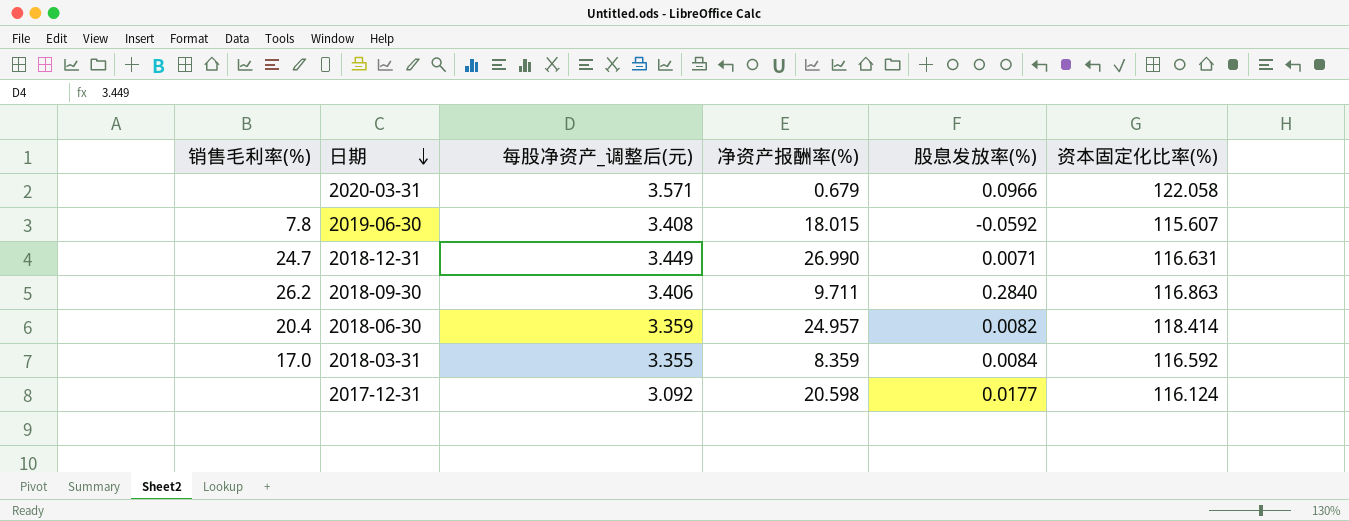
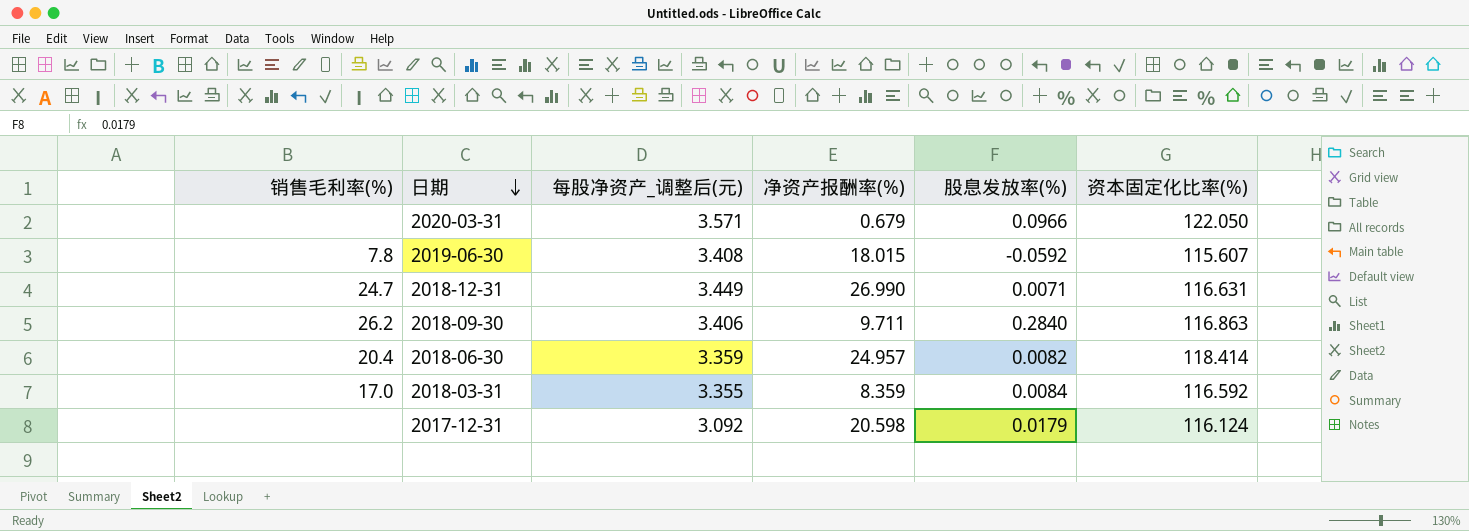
2020-03-31 | 资本固定化比率(%): 122.058 -> 122.050
2017-12-31 | 股息发放率(%): 0.0177 -> 0.0179

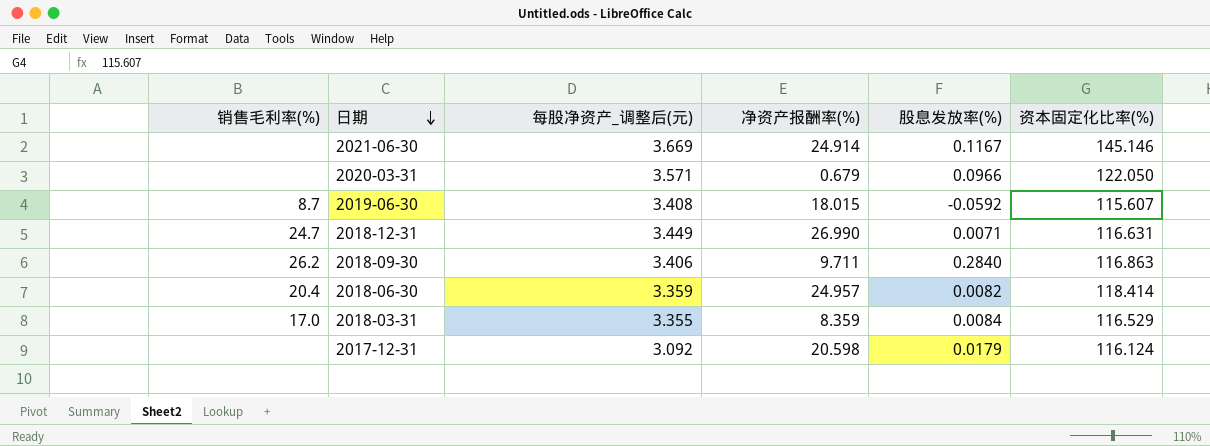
row 2021-06-30: none -> none | 3.669 | 24.914 | 0.1167 | 145.146
2019-06-30 | 销售毛利率(%): 7.8 -> 8.7
2018-03-31 | 资本固定化比率(%): 116.592 -> 116.529

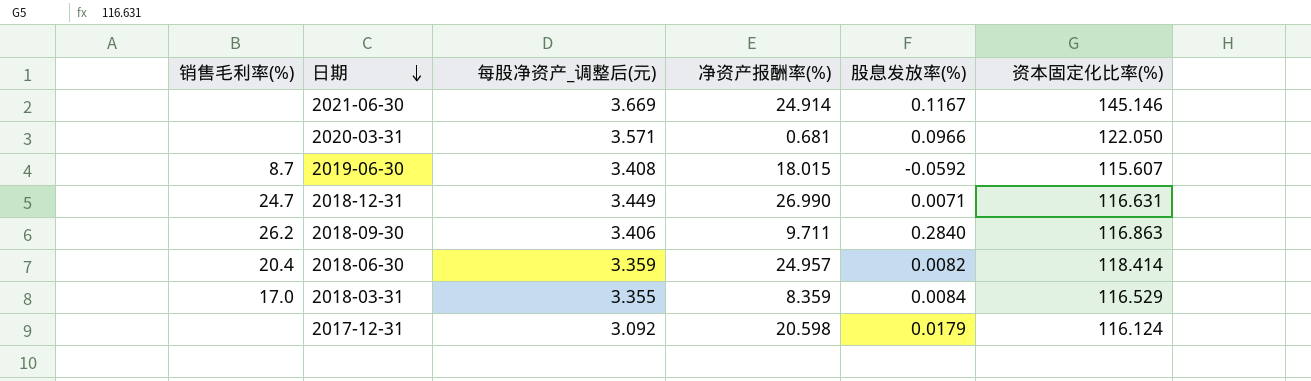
2020-03-31 | 净资产报酬率(%): 0.679 -> 0.681

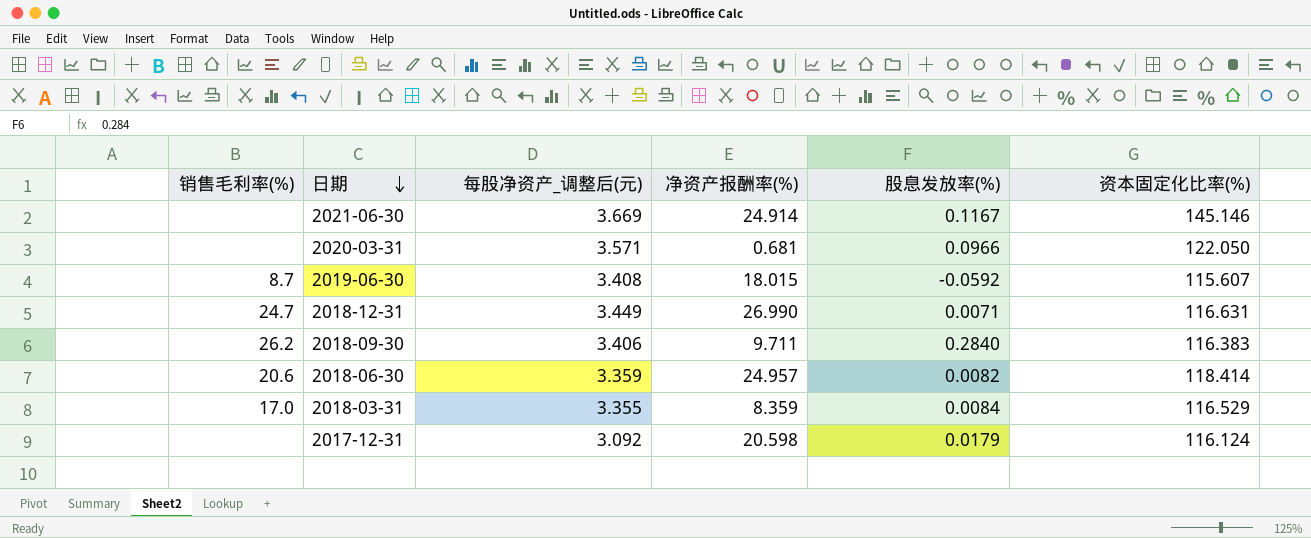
2018-09-30 | 资本固定化比率(%): 116.863 -> 116.383
2018-06-30 | 销售毛利率(%): 20.4 -> 20.6

